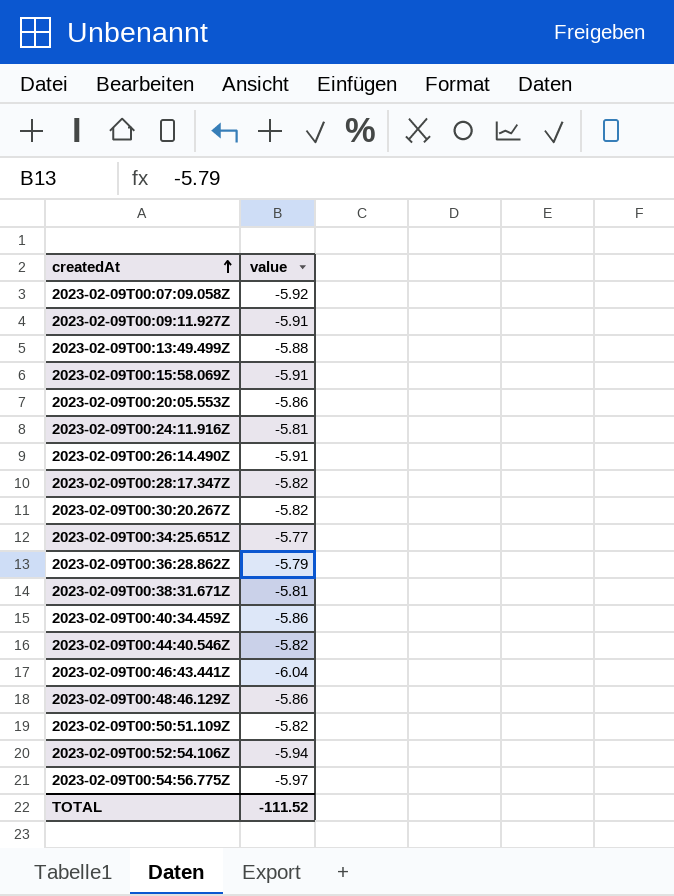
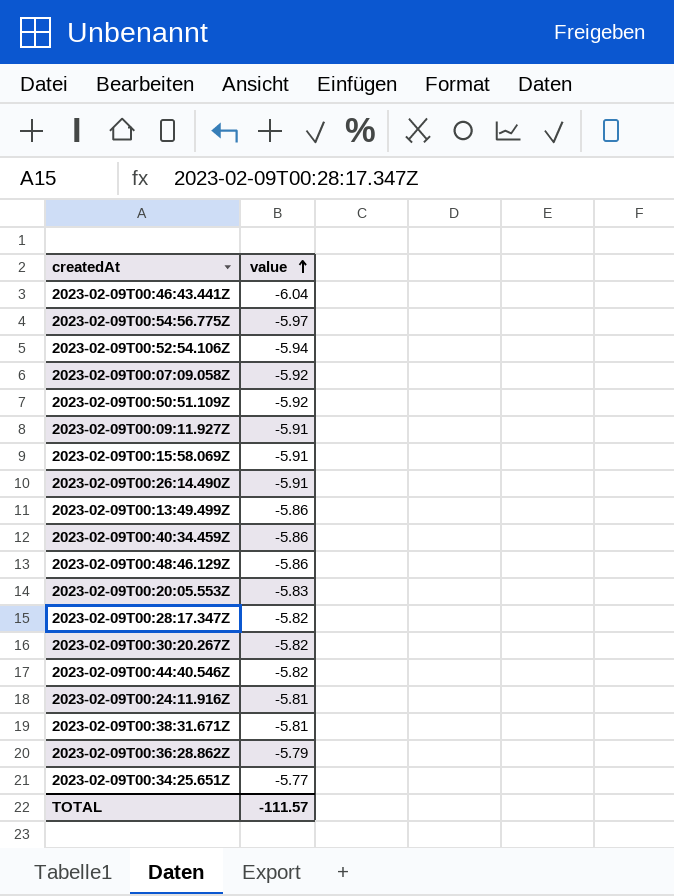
row order: createdAt ascending -> value ascending
2023-02-09T00:50:51.109Z | value: -5.82 -> -5.92
2023-02-09T00:13:49.499Z | value: -5.88 -> -5.86
2023-02-09T00:20:05.553Z | value: -5.86 -> -5.83
TOTAL | value: -111.52 -> -111.57

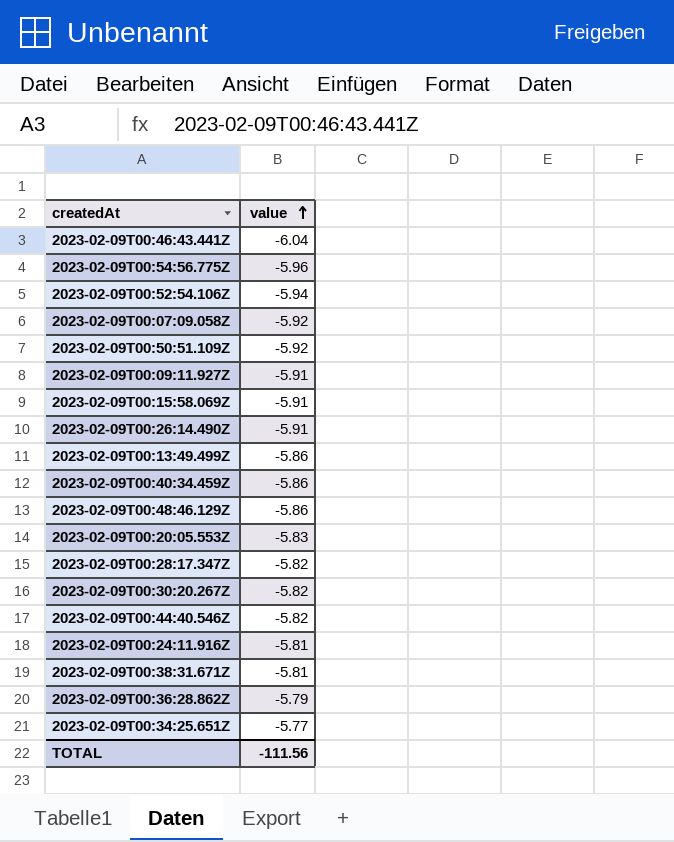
2023-02-09T00:54:56.775Z | value: -5.97 -> -5.96
TOTAL | value: -111.57 -> -111.56

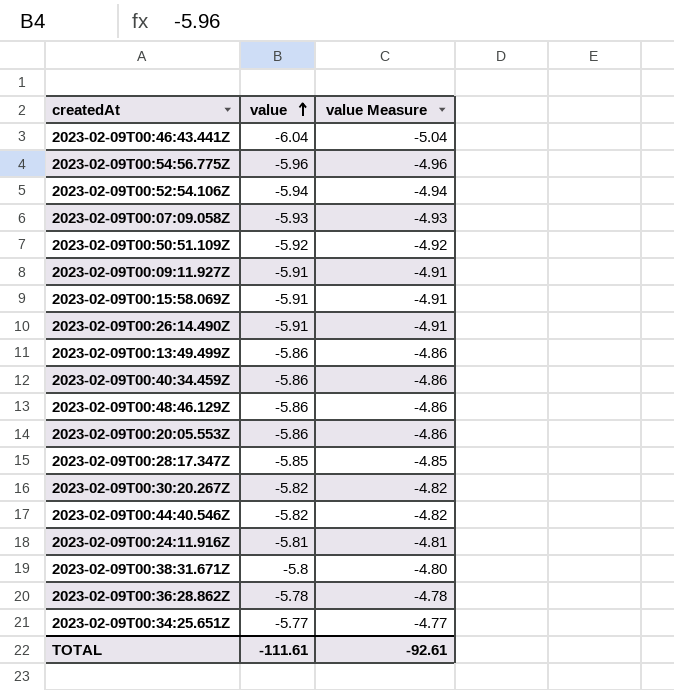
column value Measure | formula: none -> [value] + 1
2023-02-09T00:07:09.058Z | value: -5.92 -> -5.93
2023-02-09T00:20:05.553Z | value: -5.83 -> -5.86
2023-02-09T00:28:17.347Z | value: -5.82 -> -5.85
2023-02-09T00:38:31.671Z | value: -5.81 -> -5.8
2023-02-09T00:36:28.862Z | value: -5.79 -> -5.78
TOTAL | value: -111.56 -> -111.61

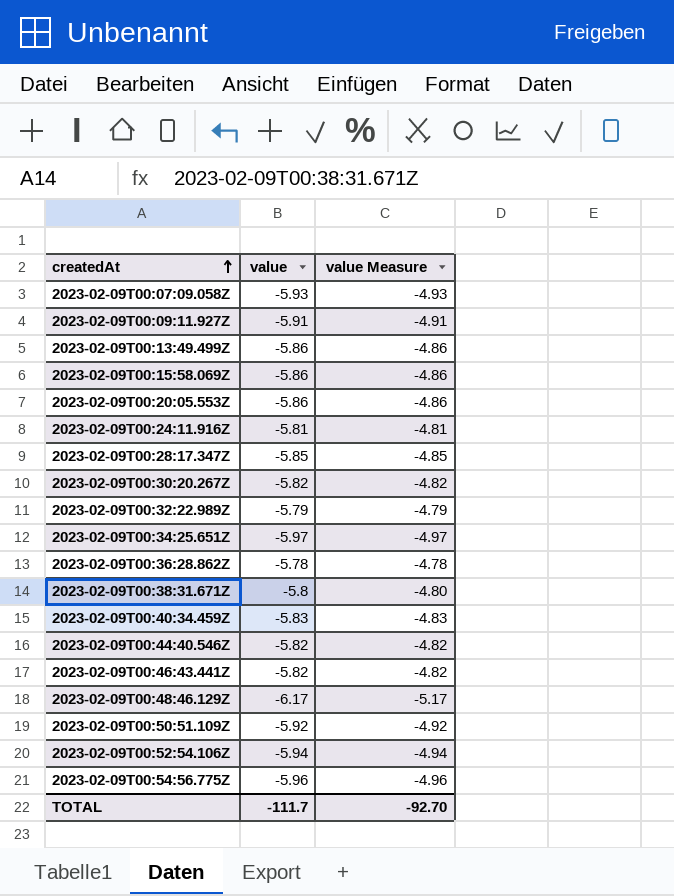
row order: value ascending -> createdAt ascending
row 2023-02-09T00:26:14.490Z: -5.91 | -4.91 -> none
2023-02-09T00:15:58.069Z | value: -5.91 -> -5.86
2023-02-09T00:15:58.069Z | value Measure: -4.91 -> -4.86
row 2023-02-09T00:32:22.989Z: none -> -5.79 | -4.79
2023-02-09T00:34:25.651Z | value: -5.77 -> -5.97
2023-02-09T00:34:25.651Z | value Measure: -4.77 -> -4.97
2023-02-09T00:40:34.459Z | value: -5.86 -> -5.83
2023-02-09T00:40:34.459Z | value Measure: -4.86 -> -4.83
2023-02-09T00:46:43.441Z | value: -6.04 -> -5.82
2023-02-09T00:46:43.441Z | value Measure: -5.04 -> -4.82
2023-02-09T00:48:46.129Z | value: -5.86 -> -6.17
2023-02-09T00:48:46.129Z | value Measure: -4.86 -> -5.17
TOTAL | value: -111.61 -> -111.7
TOTAL | value Measure: -92.61 -> -92.70

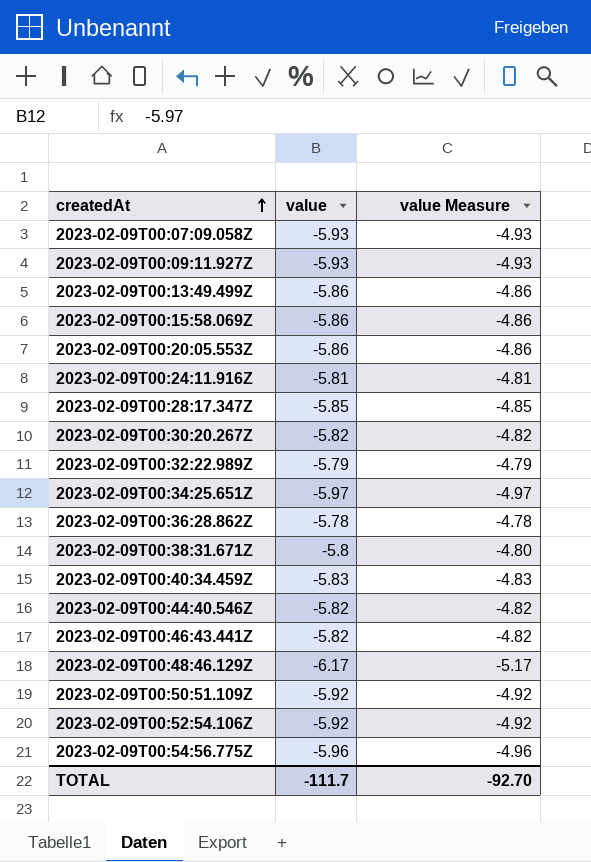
2023-02-09T00:09:11.927Z | value: -5.91 -> -5.93
2023-02-09T00:09:11.927Z | value Measure: -4.91 -> -4.93
2023-02-09T00:52:54.106Z | value: -5.94 -> -5.92
2023-02-09T00:52:54.106Z | value Measure: -4.94 -> -4.92

